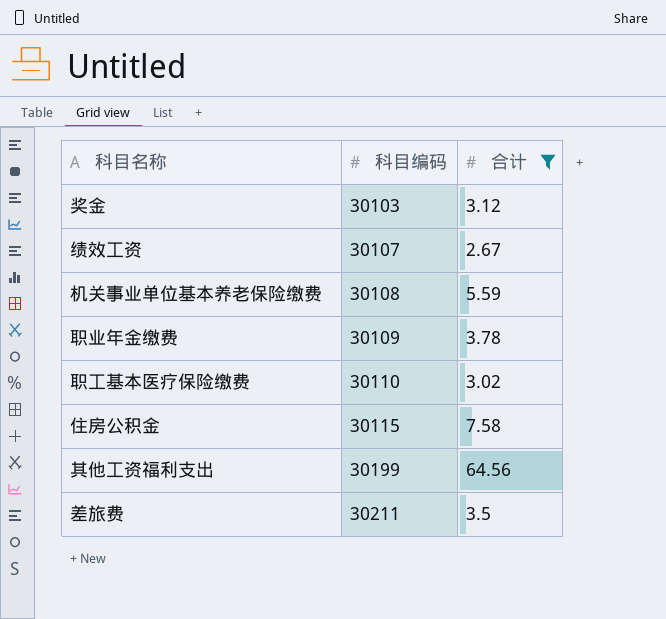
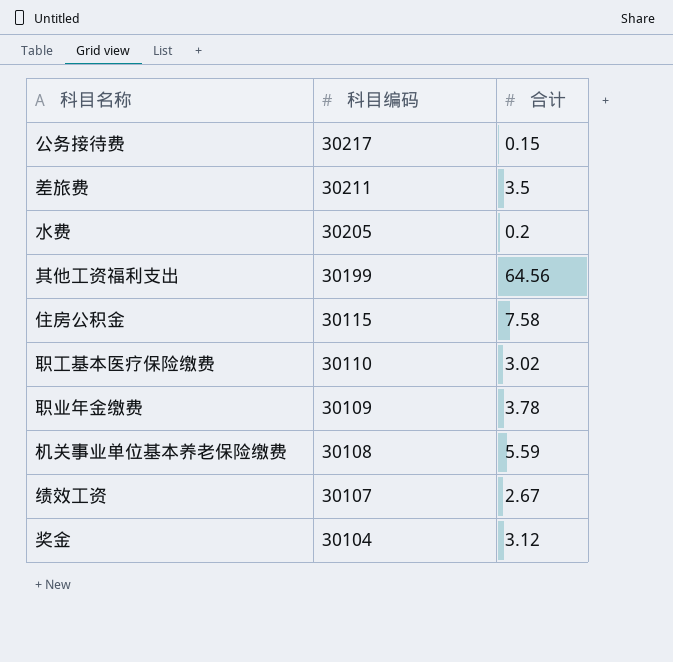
filter: 合计 >= 2.67 -> none
row order: 科目编码 ascending -> 科目编码 descending
奖金 | 科目编码: 30103 -> 30104

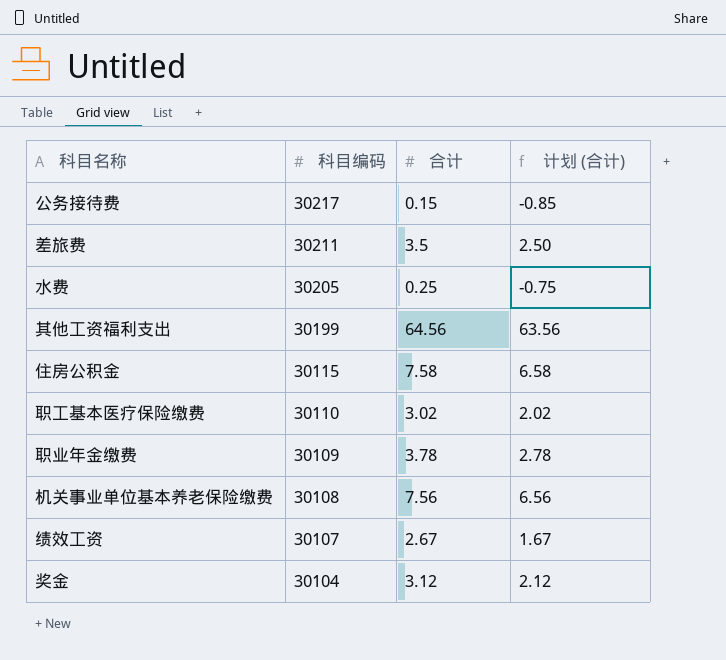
column 计划 (合计) | formula: none -> [合计] - 1
水费 | 合计: 0.2 -> 0.25
机关事业单位基本养老保险缴费 | 合计: 5.59 -> 7.56

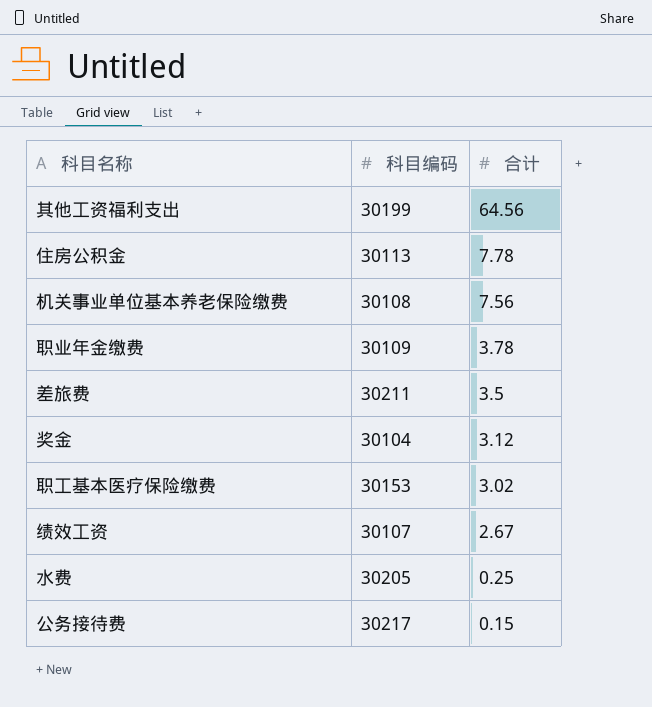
row order: 科目编码 descending -> 合计 descending
column 计划 (合计) | formula: [合计] - 1 -> none
住房公积金 | 科目编码: 30115 -> 30113
住房公积金 | 合计: 7.58 -> 7.78
职工基本医疗保险缴费 | 科目编码: 30110 -> 30153

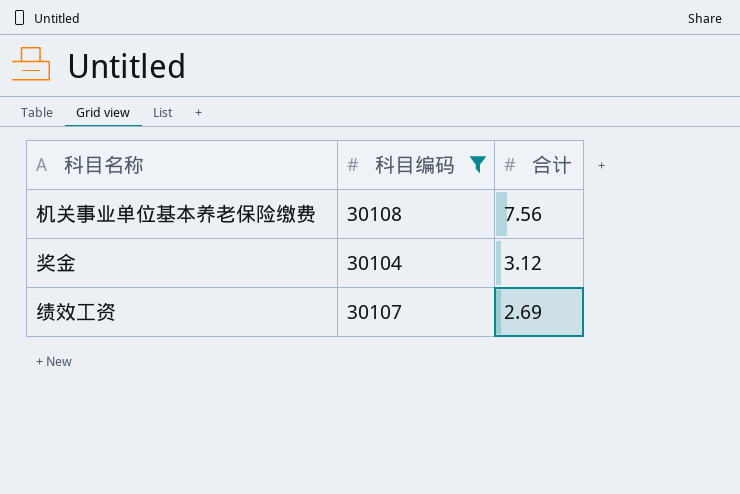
filter: none -> 科目编码 <= 30108
绩效工资 | 合计: 2.67 -> 2.69

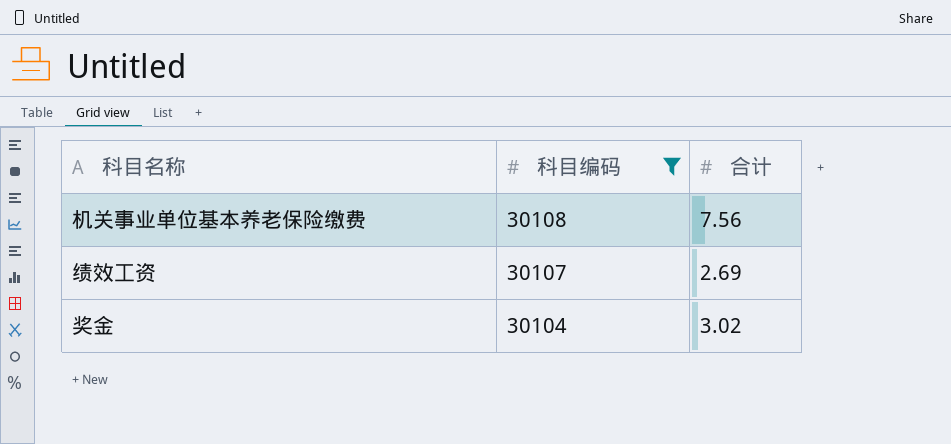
row order: 合计 descending -> 科目编码 descending
奖金 | 合计: 3.12 -> 3.02

